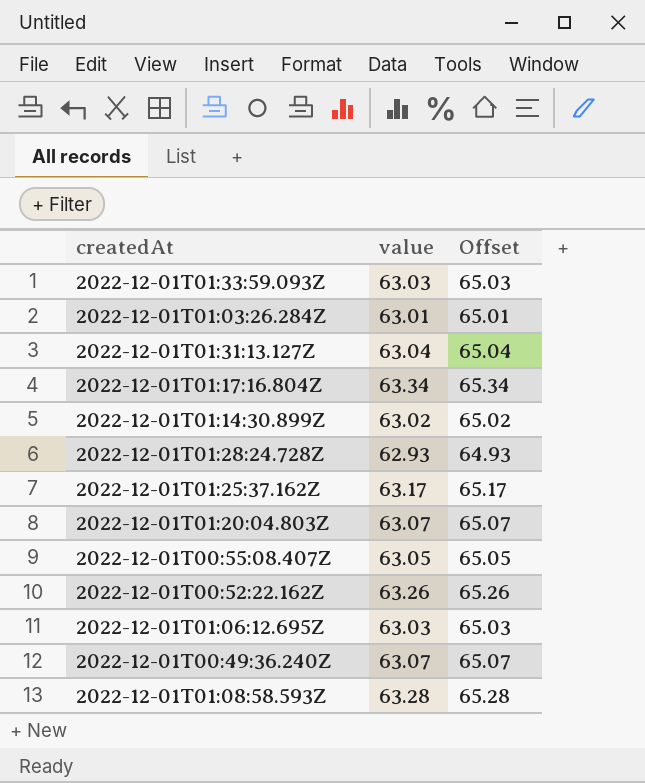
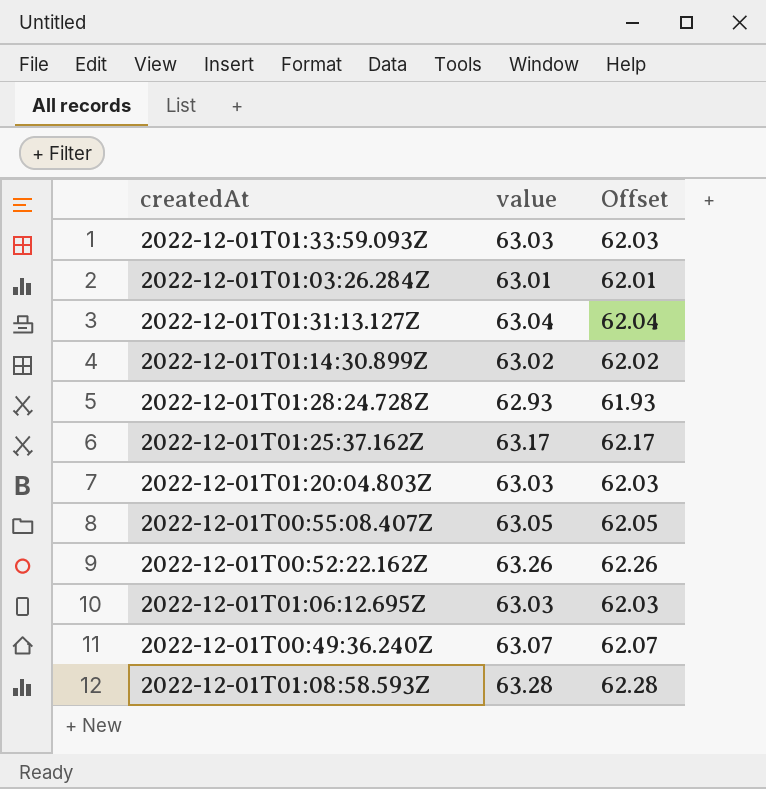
column Offset | formula: [value] + 2 -> [value] - 1
row 2022-12-01T01:17:16.804Z: 63.34 | 65.34 -> none
2022-12-01T01:20:04.803Z | value: 63.07 -> 63.03

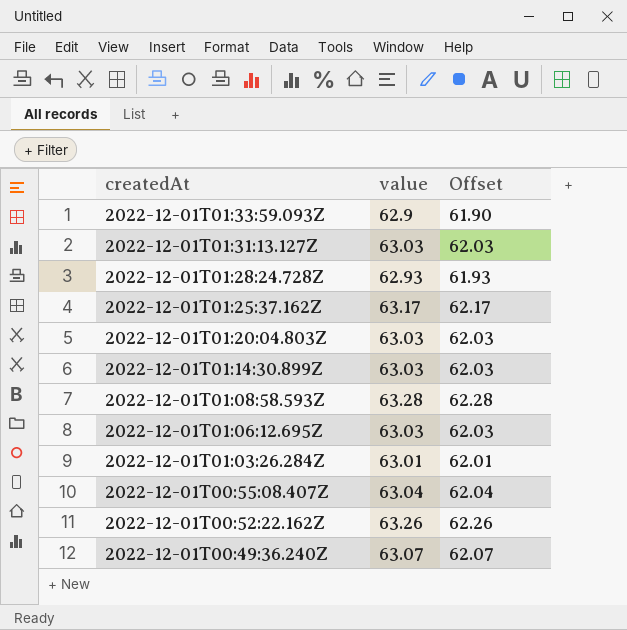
row order: none -> createdAt descending
2022-12-01T01:33:59.093Z | value: 63.03 -> 62.9
2022-12-01T01:33:59.093Z | Offset: 62.03 -> 61.90
2022-12-01T01:31:13.127Z | value: 63.04 -> 63.03
2022-12-01T01:31:13.127Z | Offset: 62.04 -> 62.03
2022-12-01T01:14:30.899Z | value: 63.02 -> 63.03
2022-12-01T01:14:30.899Z | Offset: 62.02 -> 62.03
2022-12-01T00:55:08.407Z | value: 63.05 -> 63.04
2022-12-01T00:55:08.407Z | Offset: 62.05 -> 62.04

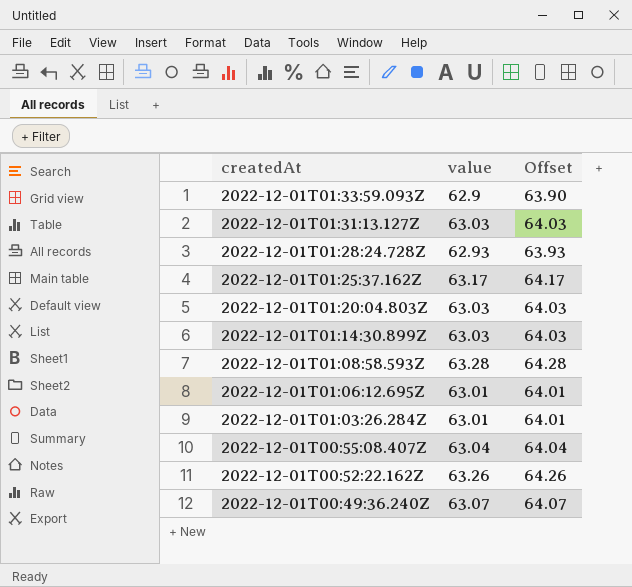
column Offset | formula: [value] - 1 -> [value] + 1
2022-12-01T01:06:12.695Z | value: 63.03 -> 63.01

